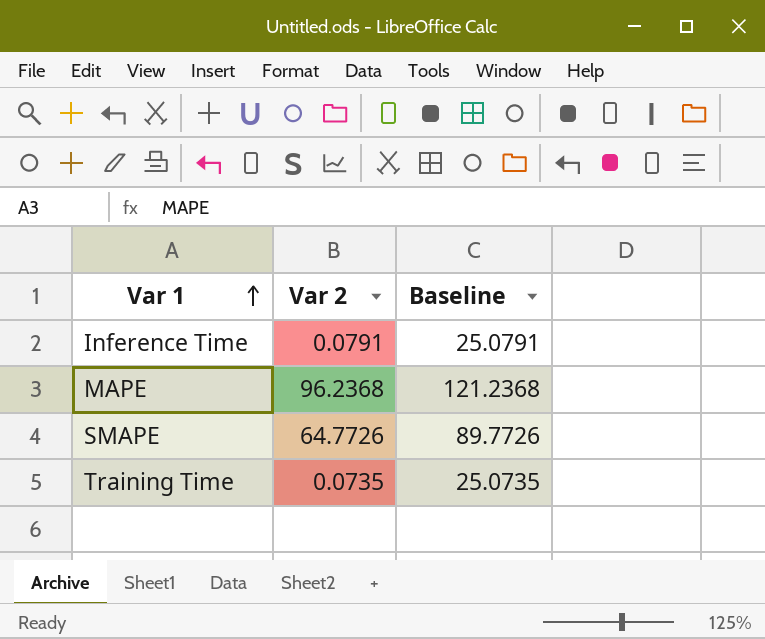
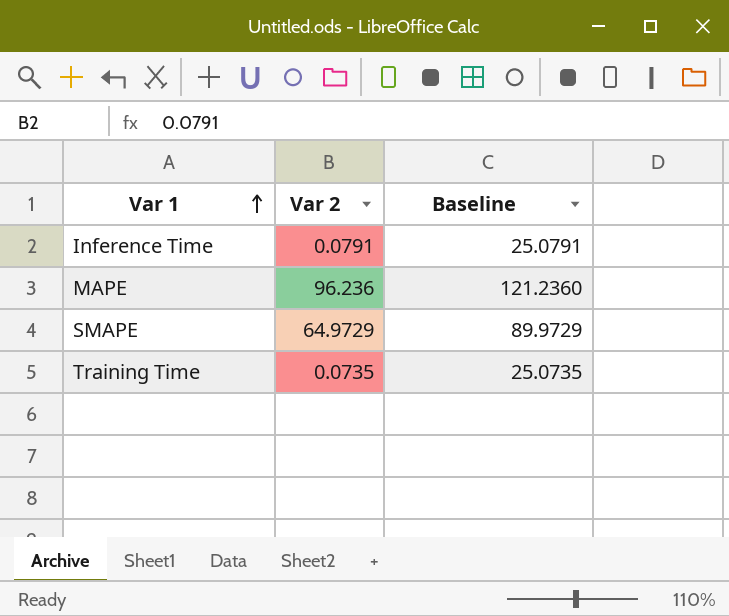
MAPE | Var 2: 96.2368 -> 96.236
MAPE | Baseline: 121.2368 -> 121.2360
SMAPE | Var 2: 64.7726 -> 64.9729
SMAPE | Baseline: 89.7726 -> 89.9729

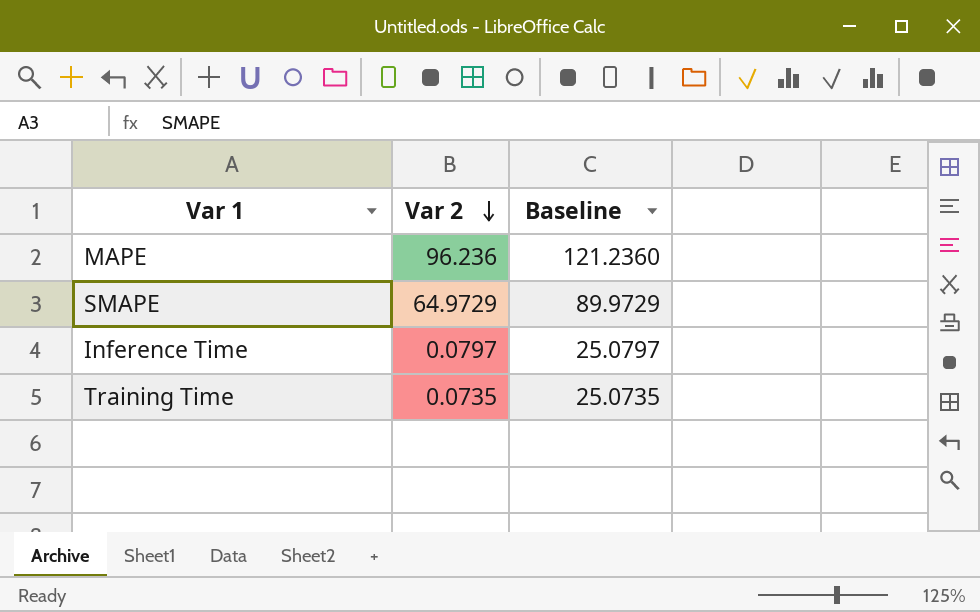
row order: Var 1 ascending -> Var 2 descending
Inference Time | Var 2: 0.0791 -> 0.0797
Inference Time | Baseline: 25.0791 -> 25.0797

